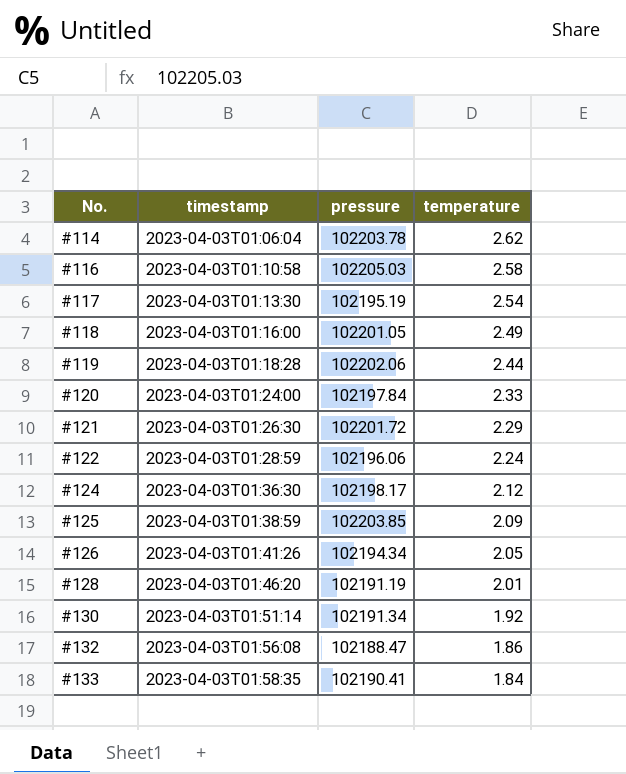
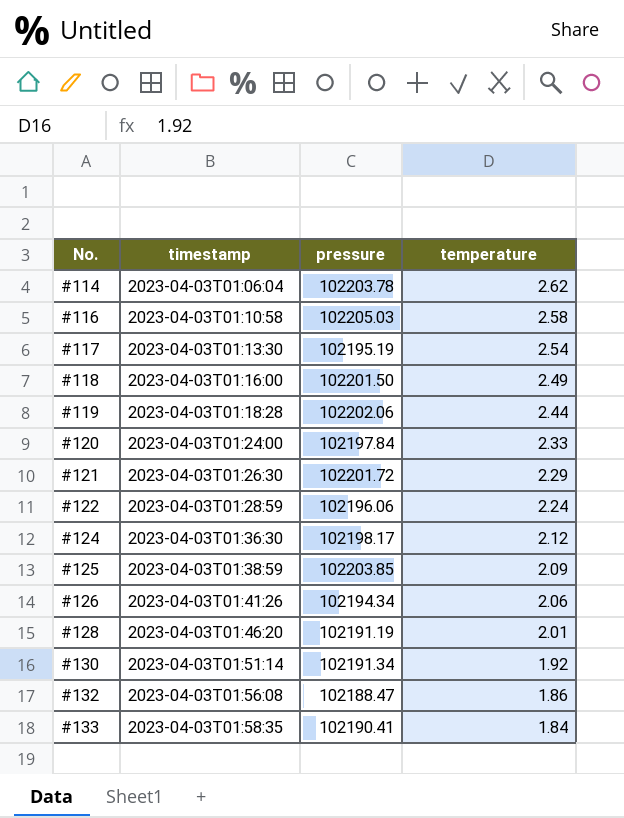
#118 | pressure: 102201.05 -> 102201.50
#126 | temperature: 2.05 -> 2.06

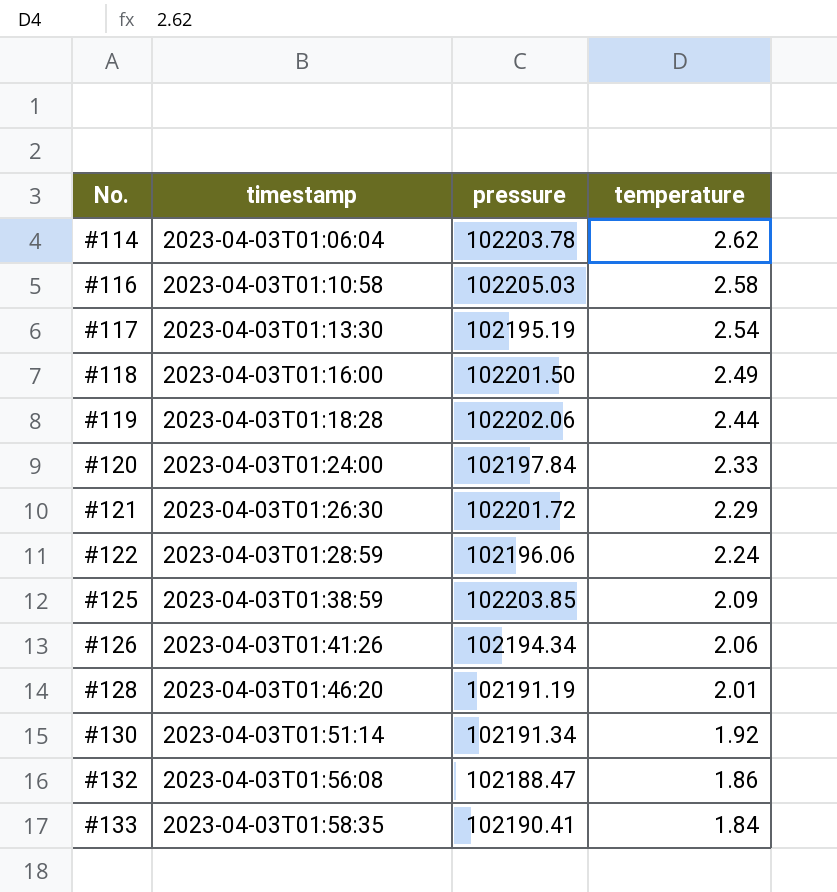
row #124: 2023-04-03T01:36:30 | 102198.17 | 2.12 -> none

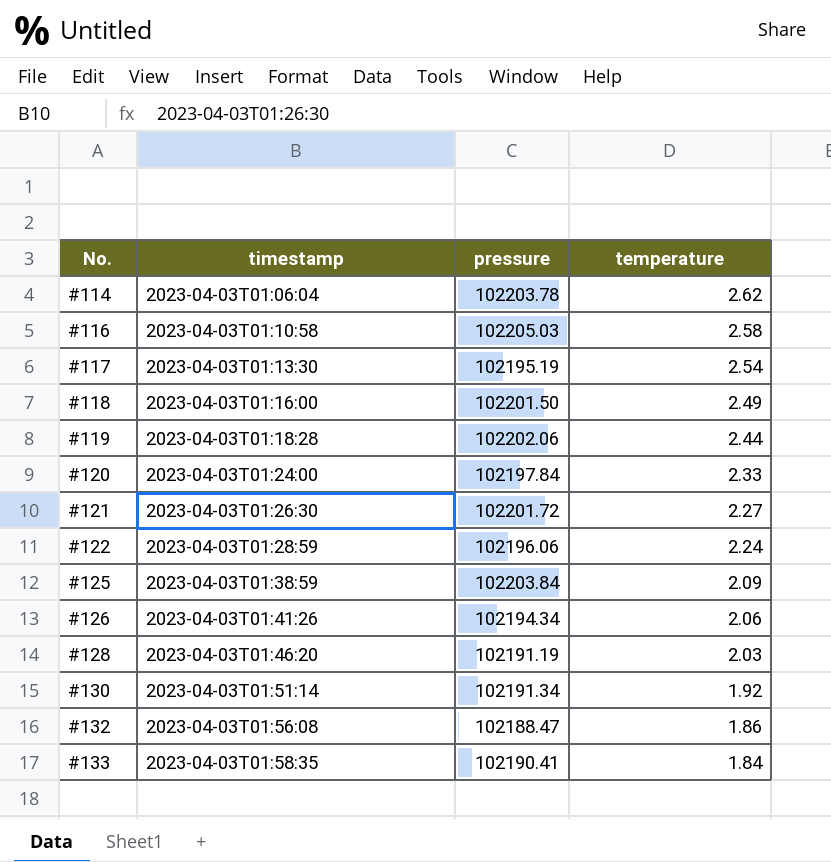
#121 | temperature: 2.29 -> 2.27
#125 | pressure: 102203.85 -> 102203.84
#128 | temperature: 2.01 -> 2.03

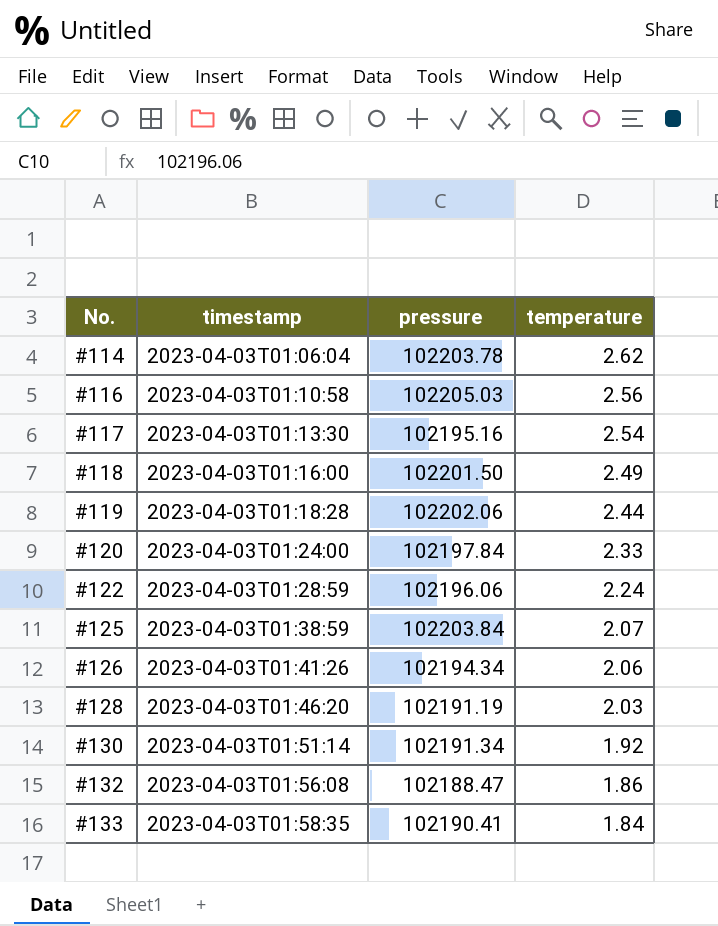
row #121: 2023-04-03T01:26:30 | 102201.72 | 2.27 -> none
#116 | temperature: 2.58 -> 2.56
#117 | pressure: 102195.19 -> 102195.16
#125 | temperature: 2.09 -> 2.07

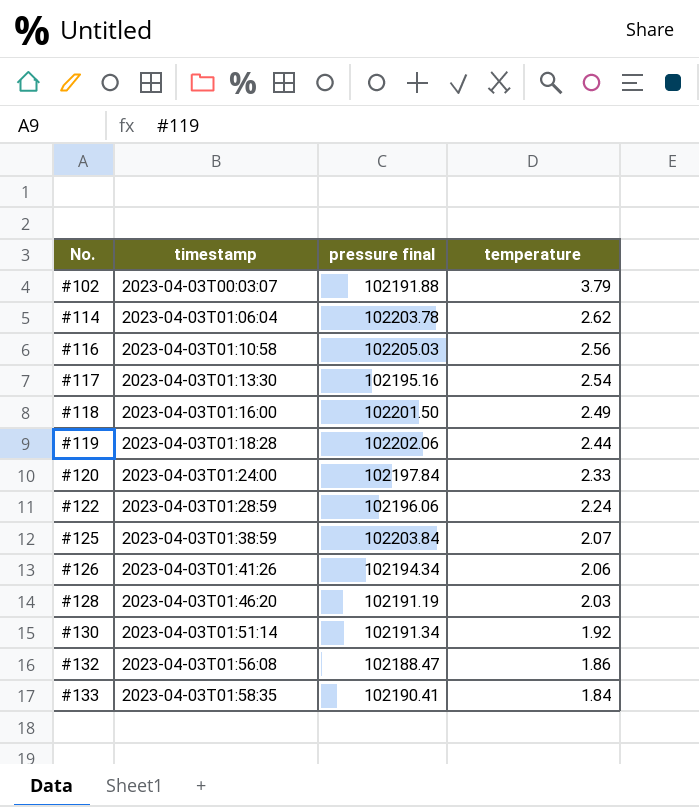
column name: pressure -> pressure final
row #102: none -> 2023-04-03T00:03:07 | 102191.88 | 3.79

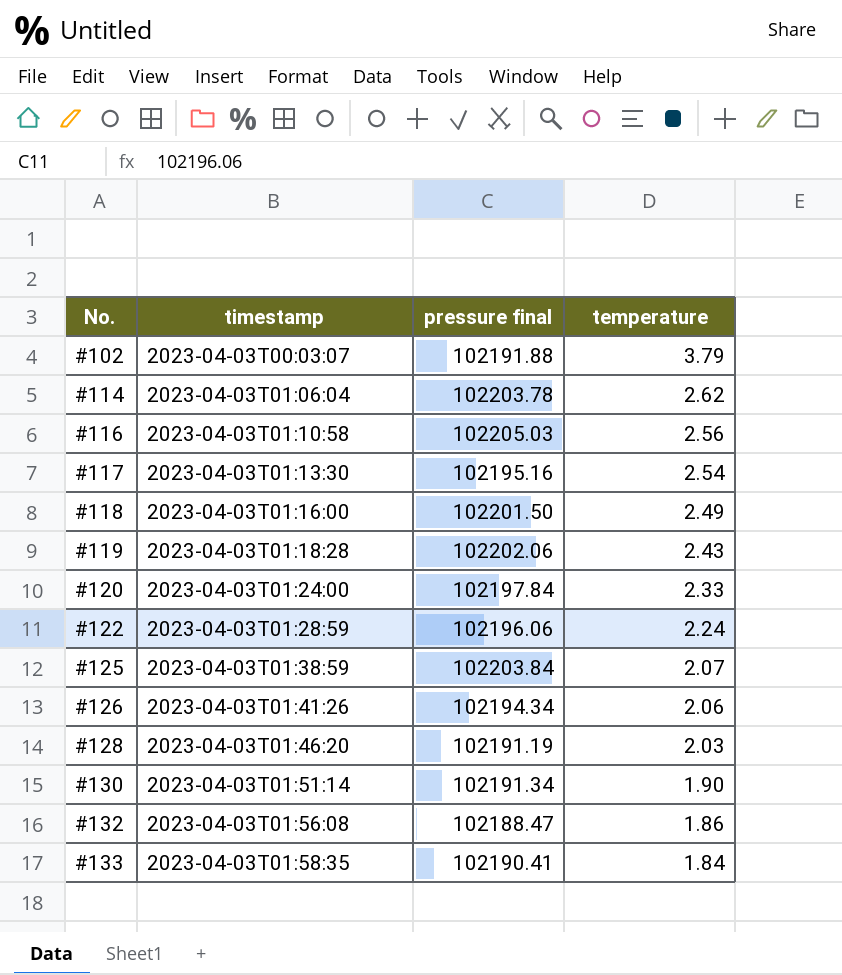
#119 | temperature: 2.44 -> 2.43
#130 | temperature: 1.92 -> 1.90

